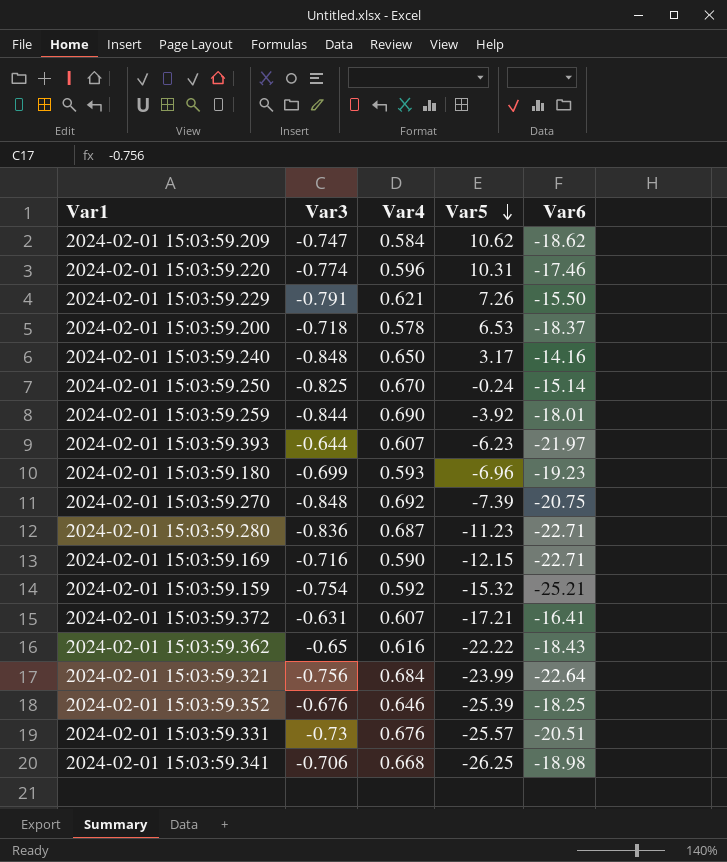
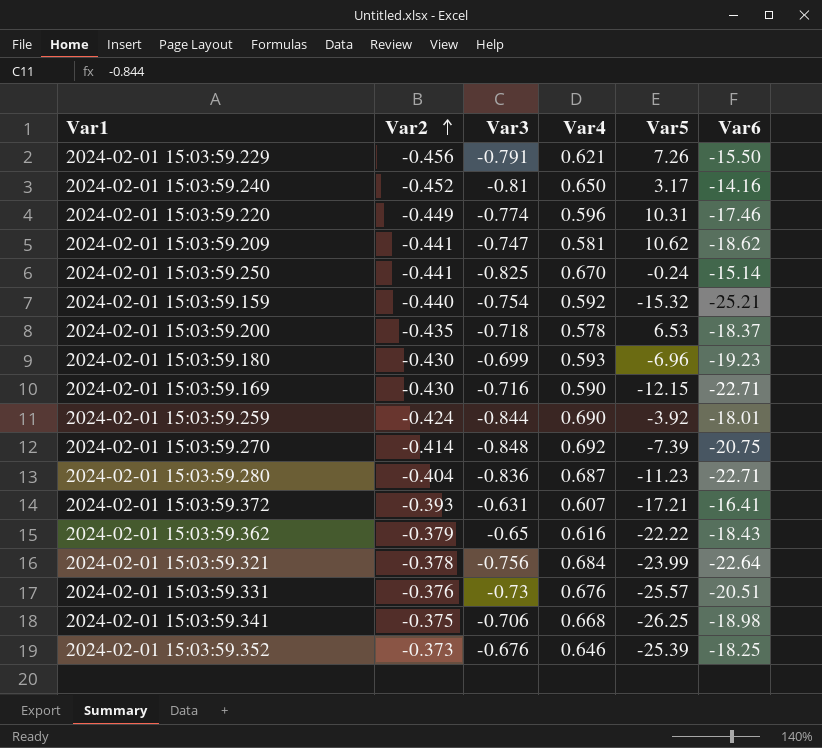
row order: Var5 descending -> Var2 ascending
column Var2 | position: none -> 2
row 2024-02-01 15:03:59.393: -0.644 | 0.607 | -6.23 | -21.97 -> none
2024-02-01 15:03:59.240 | Var3: -0.848 -> -0.81
2024-02-01 15:03:59.209 | Var4: 0.584 -> 0.581

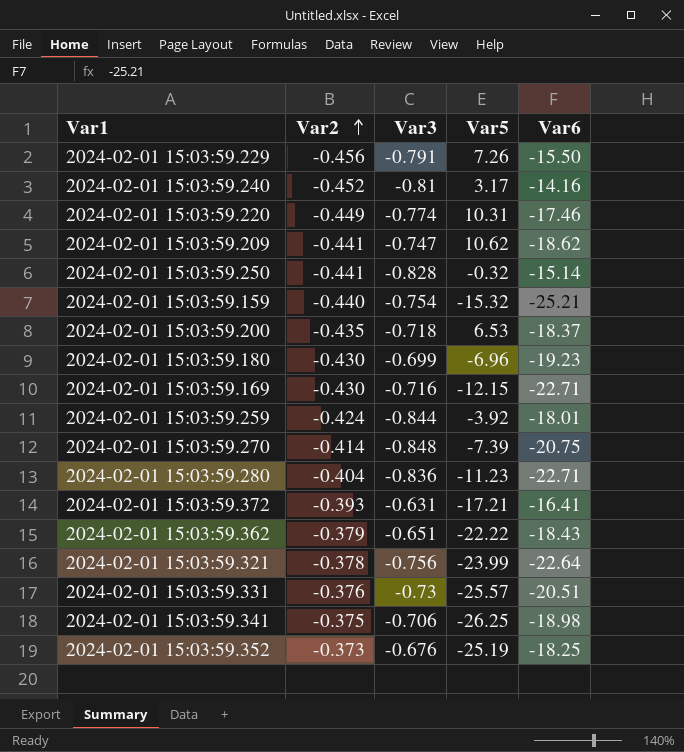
column Var4 | position: 4 -> none
2024-02-01 15:03:59.250 | Var3: -0.825 -> -0.828
2024-02-01 15:03:59.250 | Var5: -0.24 -> -0.32
2024-02-01 15:03:59.362 | Var3: -0.65 -> -0.651
2024-02-01 15:03:59.352 | Var5: -25.39 -> -25.19

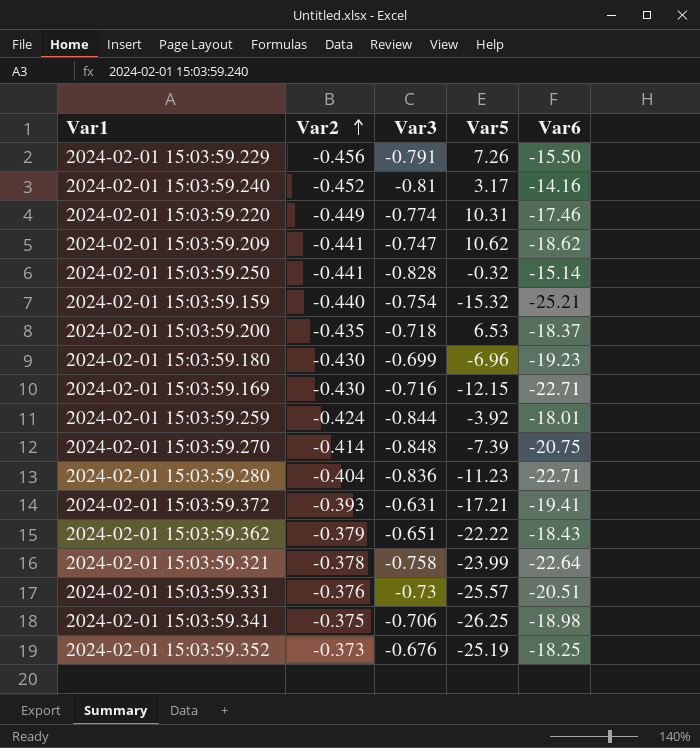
2024-02-01 15:03:59.372 | Var6: -16.41 -> -19.41
2024-02-01 15:03:59.321 | Var3: -0.756 -> -0.758

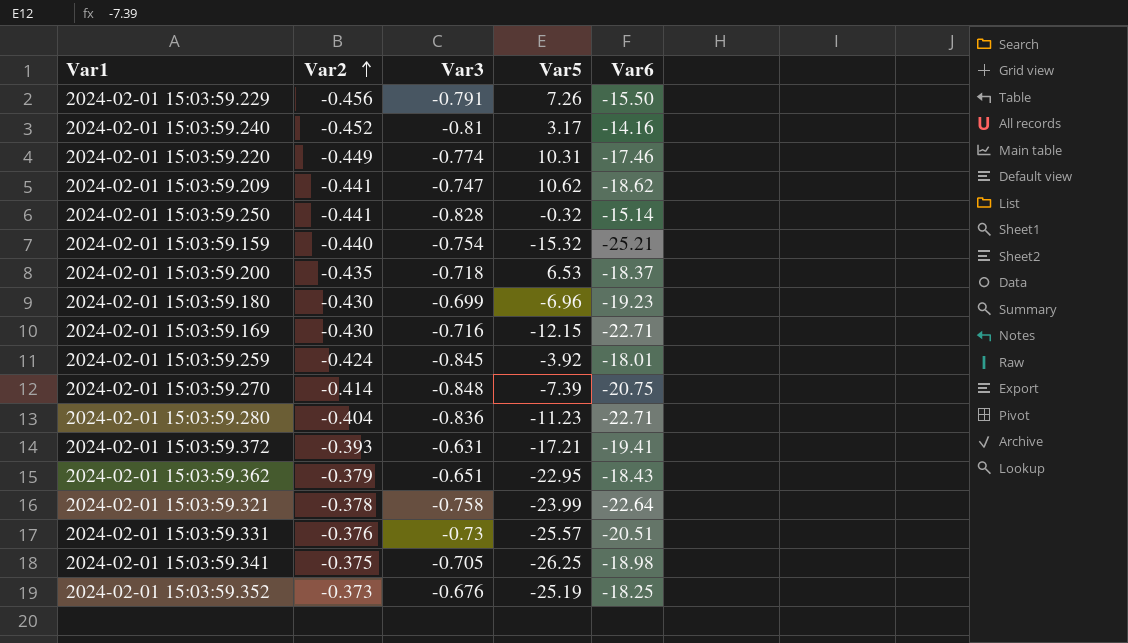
2024-02-01 15:03:59.259 | Var3: -0.844 -> -0.845
2024-02-01 15:03:59.362 | Var5: -22.22 -> -22.95
2024-02-01 15:03:59.341 | Var3: -0.706 -> -0.705

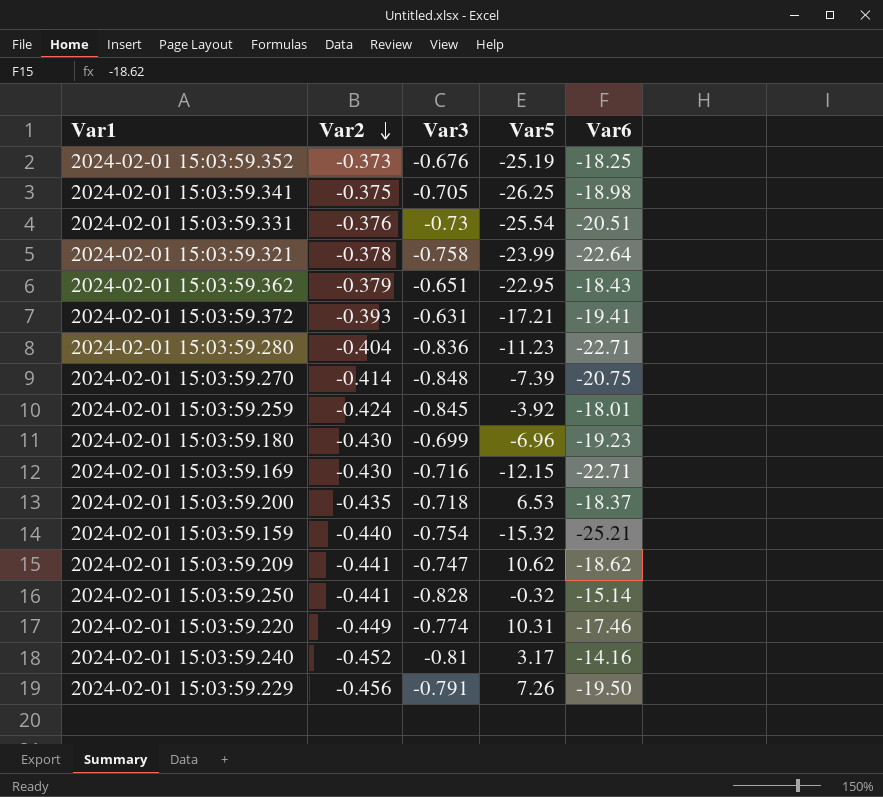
row order: Var2 ascending -> Var2 descending
2024-02-01 15:03:59.331 | Var5: -25.57 -> -25.54
2024-02-01 15:03:59.229 | Var6: -15.50 -> -19.50

